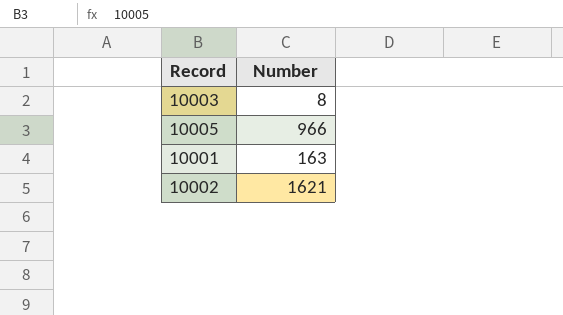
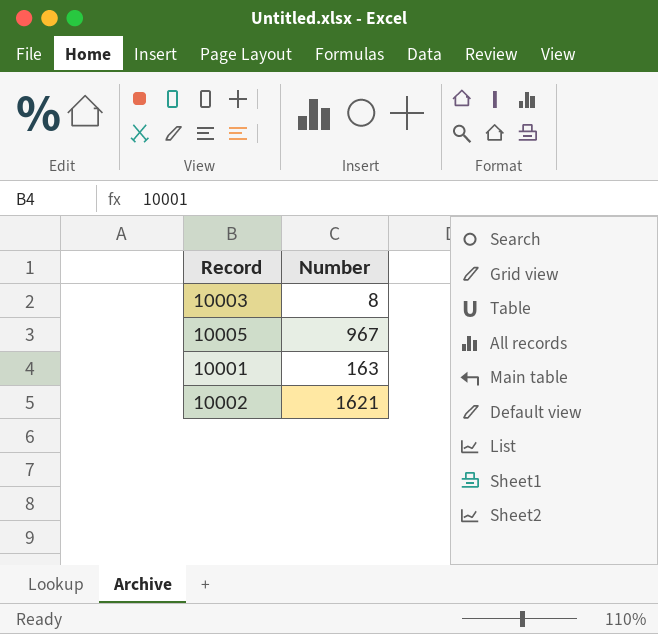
10005 | Number: 966 -> 967

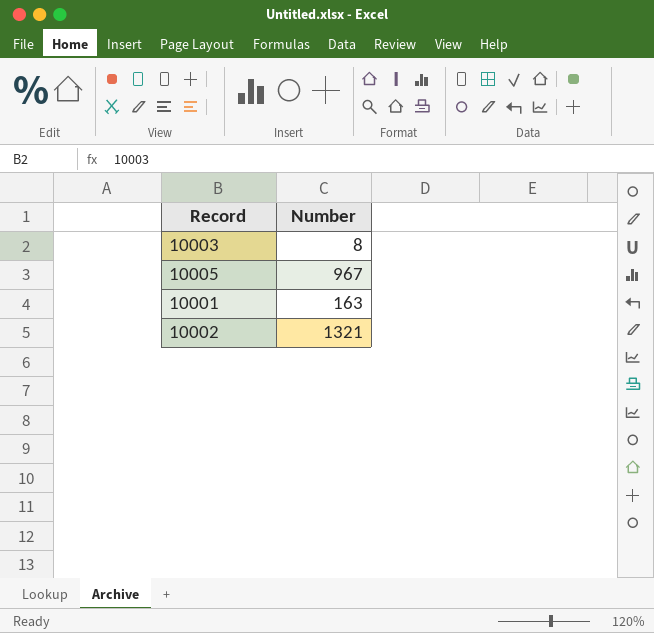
10002 | Number: 1621 -> 1321

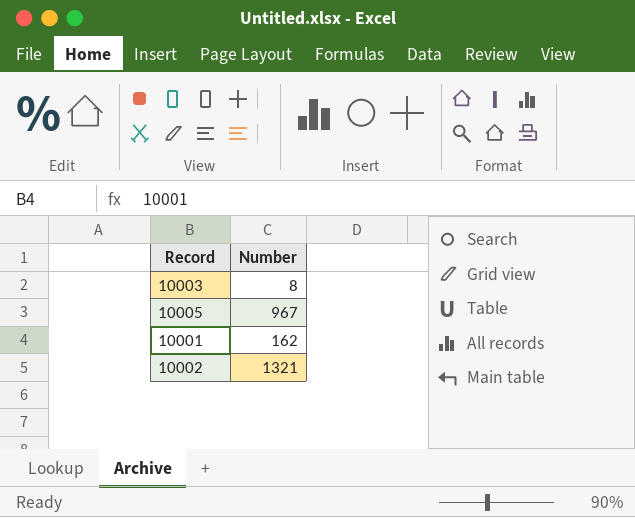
10001 | Number: 163 -> 162

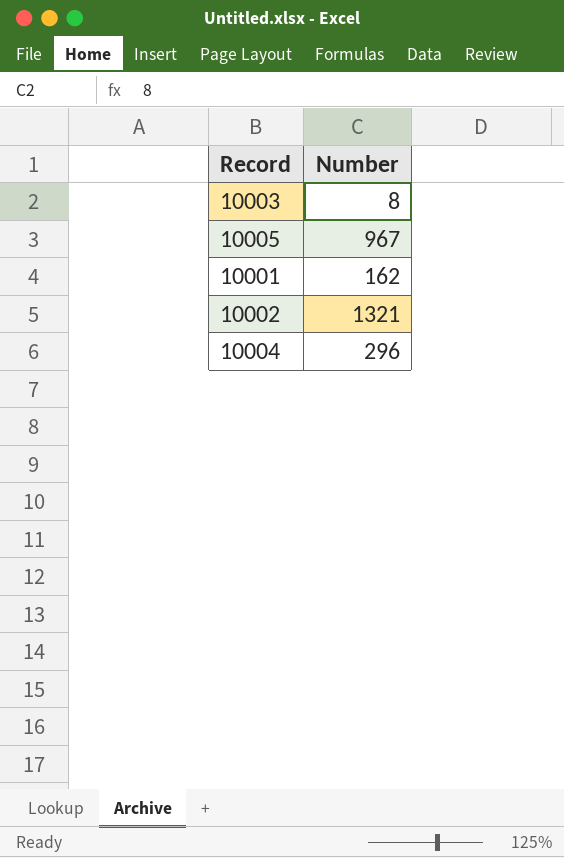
row 10004: none -> 296

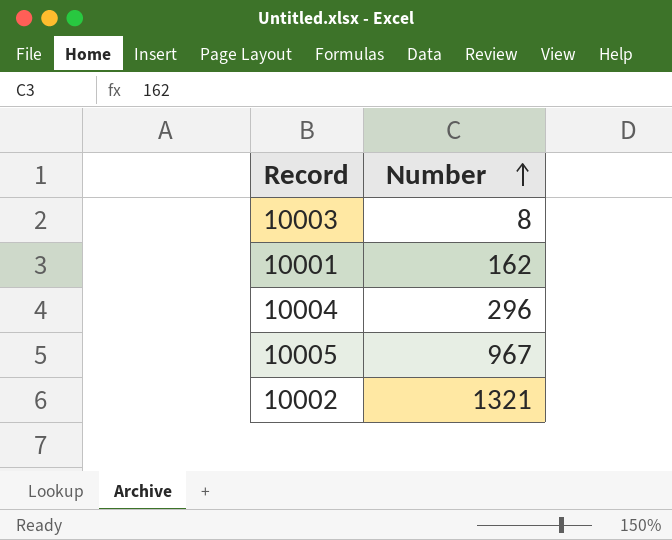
row order: none -> Number ascending

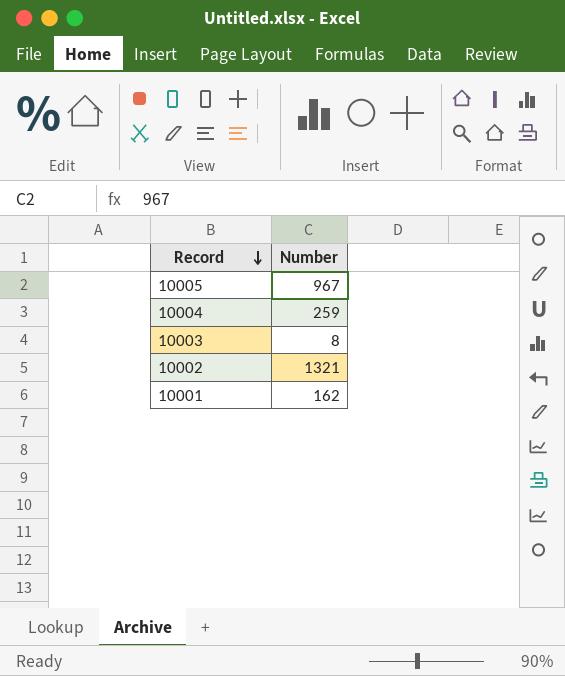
row order: Number ascending -> Record descending
10004 | Number: 296 -> 259

